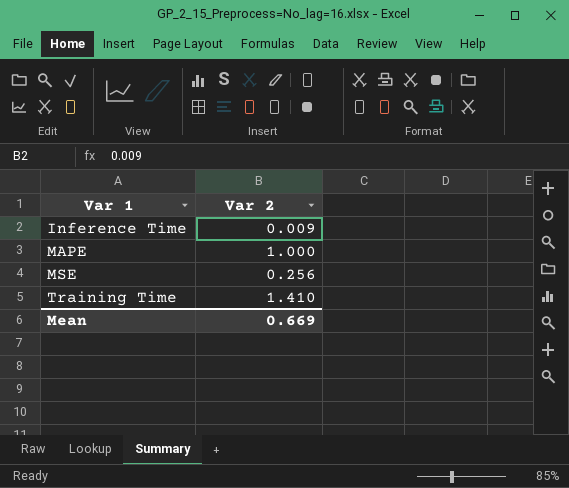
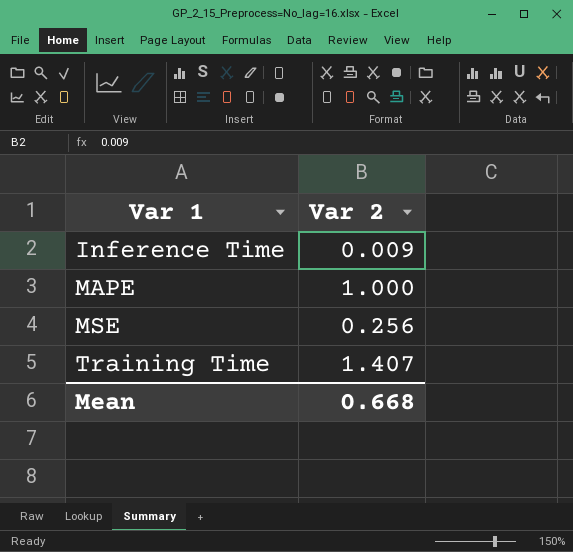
Training Time | Var 2: 1.410 -> 1.407
Mean | Var 2: 0.669 -> 0.668

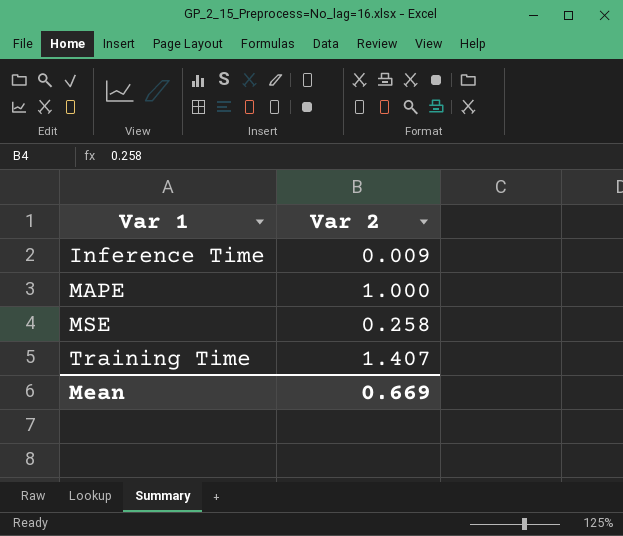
MSE | Var 2: 0.256 -> 0.258
Mean | Var 2: 0.668 -> 0.669

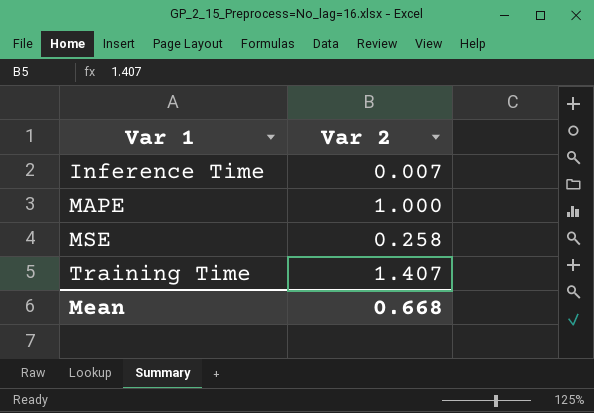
Inference Time | Var 2: 0.009 -> 0.007
Mean | Var 2: 0.669 -> 0.668

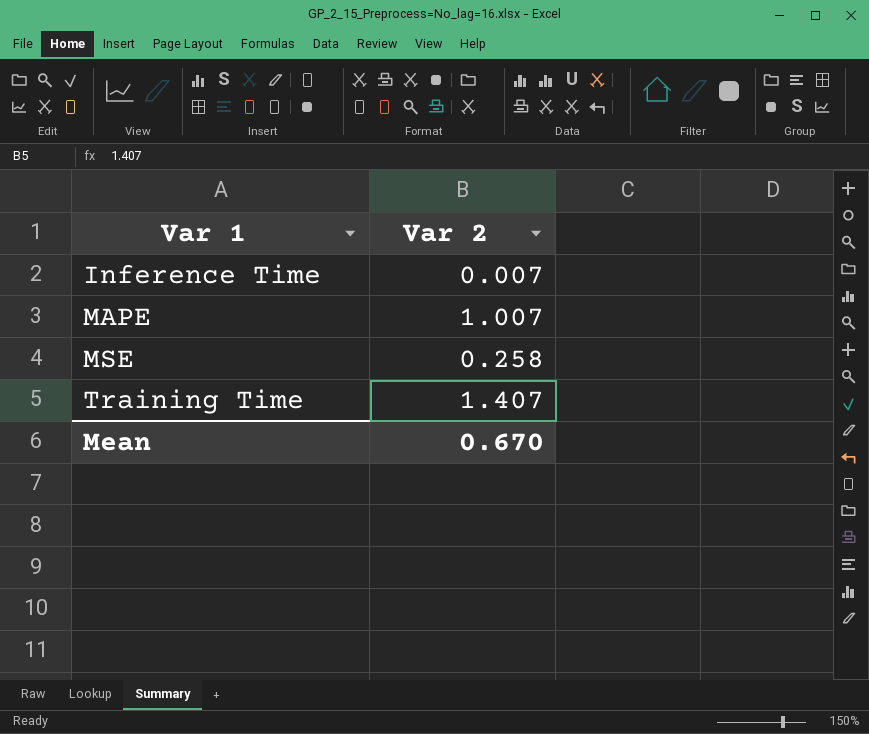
MAPE | Var 2: 1.000 -> 1.007
Mean | Var 2: 0.668 -> 0.670

